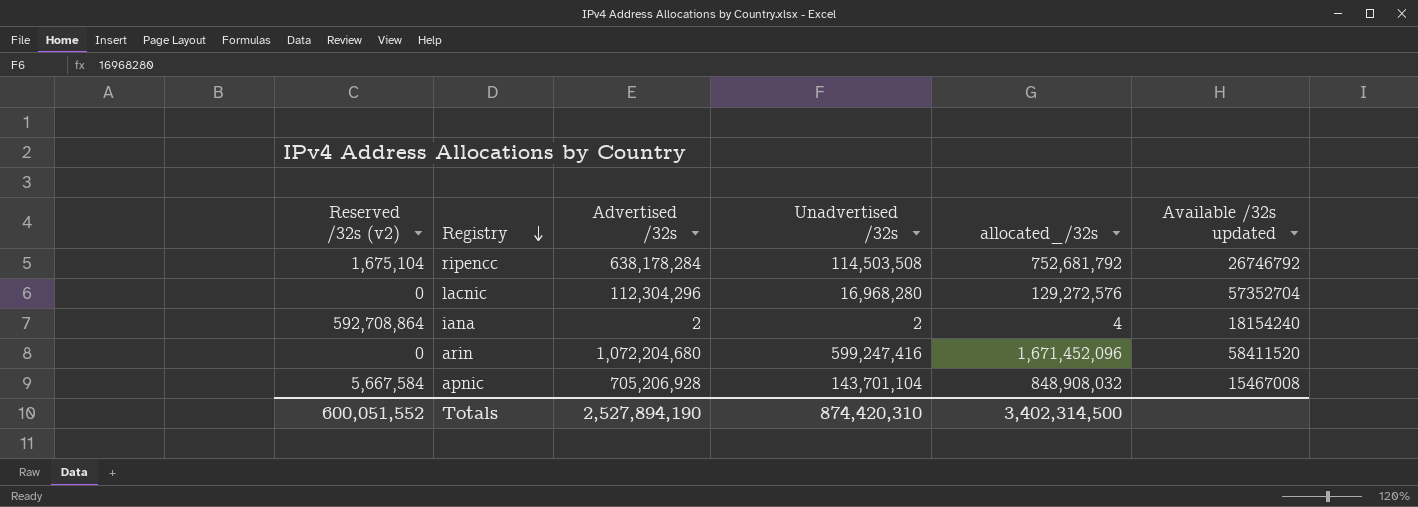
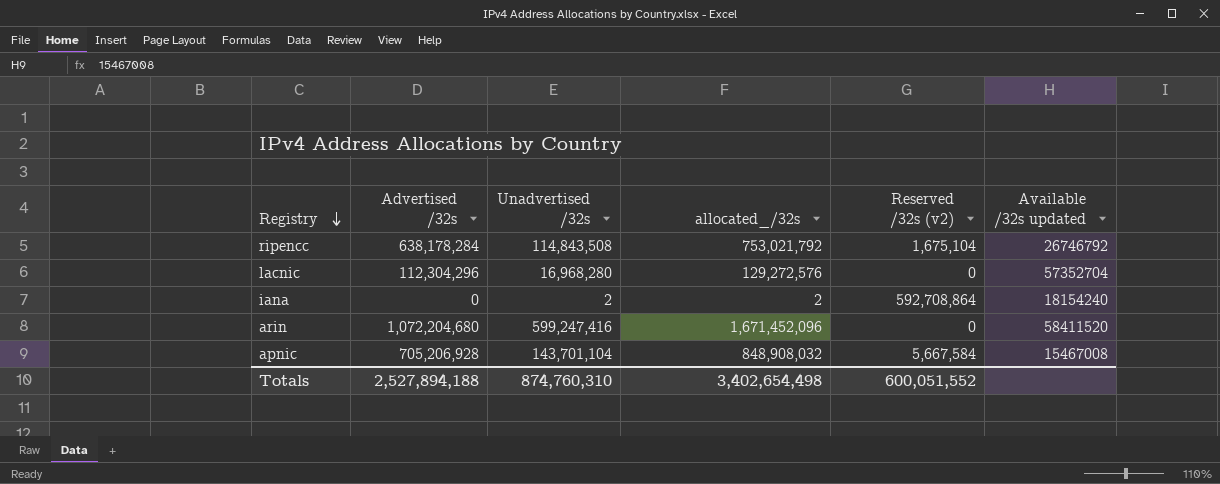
column Reserved /32s (v2) | position: 1 -> 5
ripencc | Unadvertised /32s: 114,503,508 -> 114,843,508
ripencc | allocated_/32s: 752,681,792 -> 753,021,792
iana | Advertised /32s: 2 -> 0
iana | allocated_/32s: 4 -> 2
Totals | Advertised /32s: 2,527,894,190 -> 2,527,894,188
Totals | Unadvertised /32s: 874,420,310 -> 874,760,310
Totals | allocated_/32s: 3,402,314,500 -> 3,402,654,498

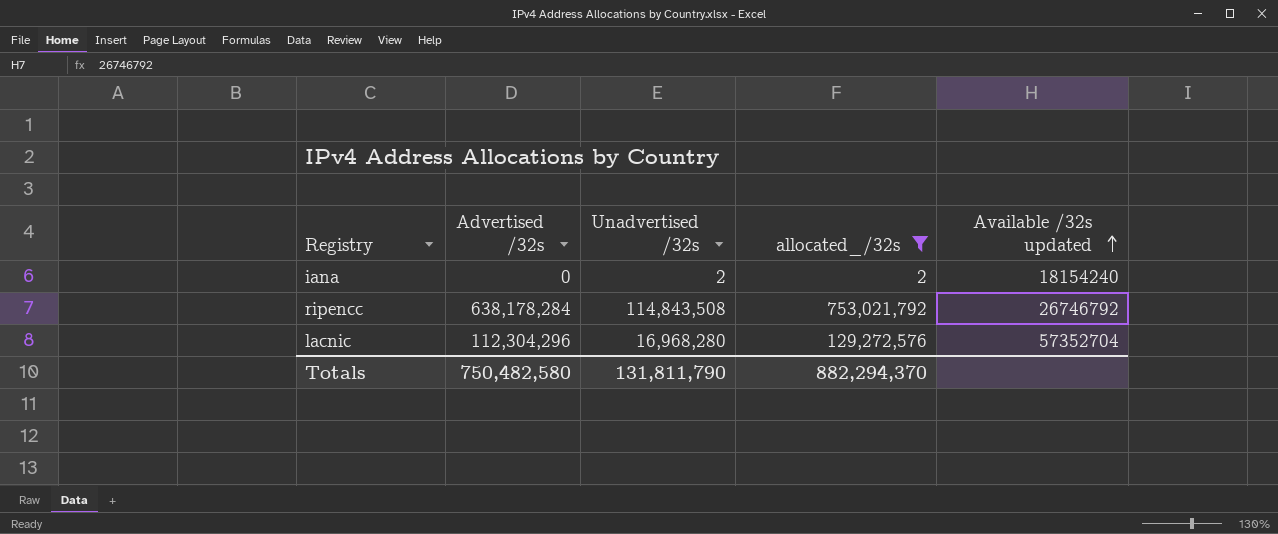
filter: none -> allocated_/32s <= 753,021,792
row order: Registry descending -> Available /32s updated ascending
column Reserved /32s (v2) | position: 5 -> none
Totals | Advertised /32s: 2,527,894,188 -> 750,482,580
Totals | Unadvertised /32s: 874,760,310 -> 131,811,790
Totals | allocated_/32s: 3,402,654,498 -> 882,294,370

